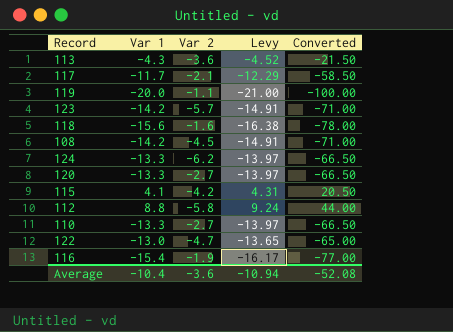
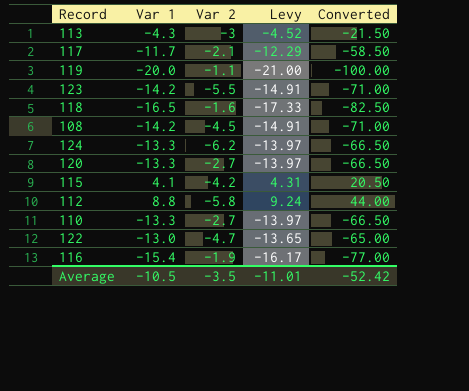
113 | Var 2: -3.6 -> -3
123 | Var 2: -5.7 -> -5.5
118 | Var 1: -15.6 -> -16.5
118 | Levy: -16.38 -> -17.33
118 | Converted: -78.00 -> -82.50
Average | Var 1: -10.4 -> -10.5
Average | Var 2: -3.6 -> -3.5
Average | Levy: -10.94 -> -11.01
Average | Converted: -52.08 -> -52.42

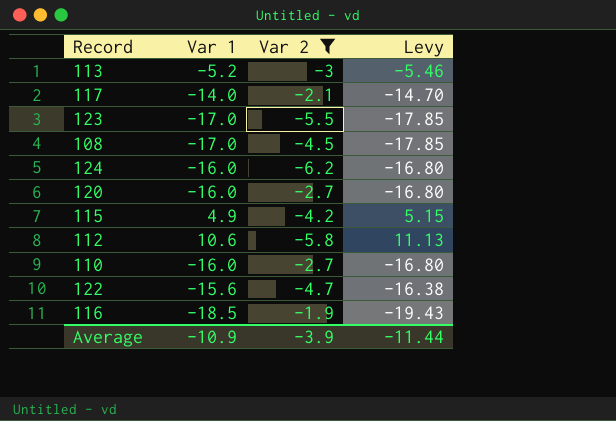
filter: none -> Var 2 <= -1.9
column Converted | formula: [Var 1] * 5 -> none
113 | Var 1: -4.3 -> -5.2
113 | Levy: -4.52 -> -5.46
117 | Var 1: -11.7 -> -14.0
117 | Levy: -12.29 -> -14.70
123 | Var 1: -14.2 -> -17.0
123 | Levy: -14.91 -> -17.85
108 | Var 1: -14.2 -> -17.0
108 | Levy: -14.91 -> -17.85
124 | Var 1: -13.3 -> -16.0
124 | Levy: -13.97 -> -16.80
120 | Var 1: -13.3 -> -16.0
120 | Levy: -13.97 -> -16.80
115 | Var 1: 4.1 -> 4.9
115 | Levy: 4.31 -> 5.15
112 | Var 1: 8.8 -> 10.6
112 | Levy: 9.24 -> 11.13
110 | Var 1: -13.3 -> -16.0
110 | Levy: -13.97 -> -16.80
122 | Var 1: -13.0 -> -15.6
122 | Levy: -13.65 -> -16.38
116 | Var 1: -15.4 -> -18.5
116 | Levy: -16.17 -> -19.43
Average | Var 1: -10.5 -> -10.9
Average | Var 2: -3.5 -> -3.9
Average | Levy: -11.01 -> -11.44

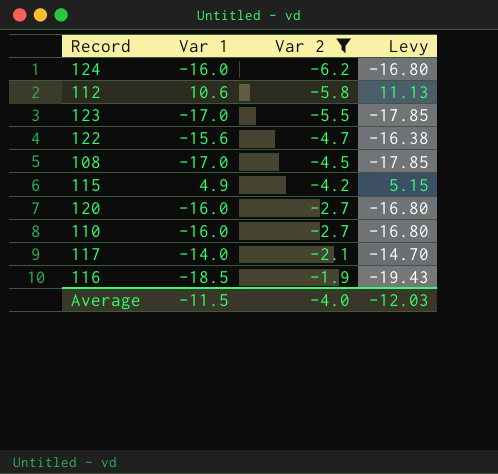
row order: none -> Var 2 ascending
row 113: -5.2 | -3 | -5.46 -> none
Average | Var 1: -10.9 -> -11.5
Average | Var 2: -3.9 -> -4.0
Average | Levy: -11.44 -> -12.03

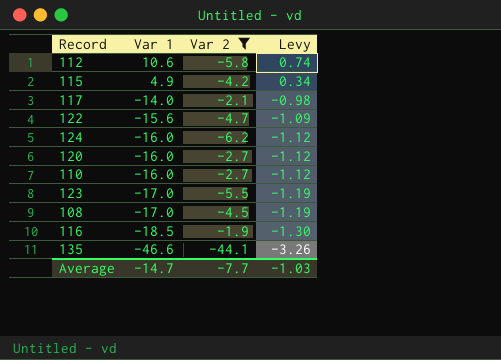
row order: Var 2 ascending -> Var 1 descending
column Levy | formula: [Var 1] * 1.05 -> [Var 1] * 0.07
row 135: none -> -46.6 | -44.1 | -3.26
Average | Var 1: -11.5 -> -14.7
Average | Var 2: -4.0 -> -7.7
Average | Levy: -12.03 -> -1.03

